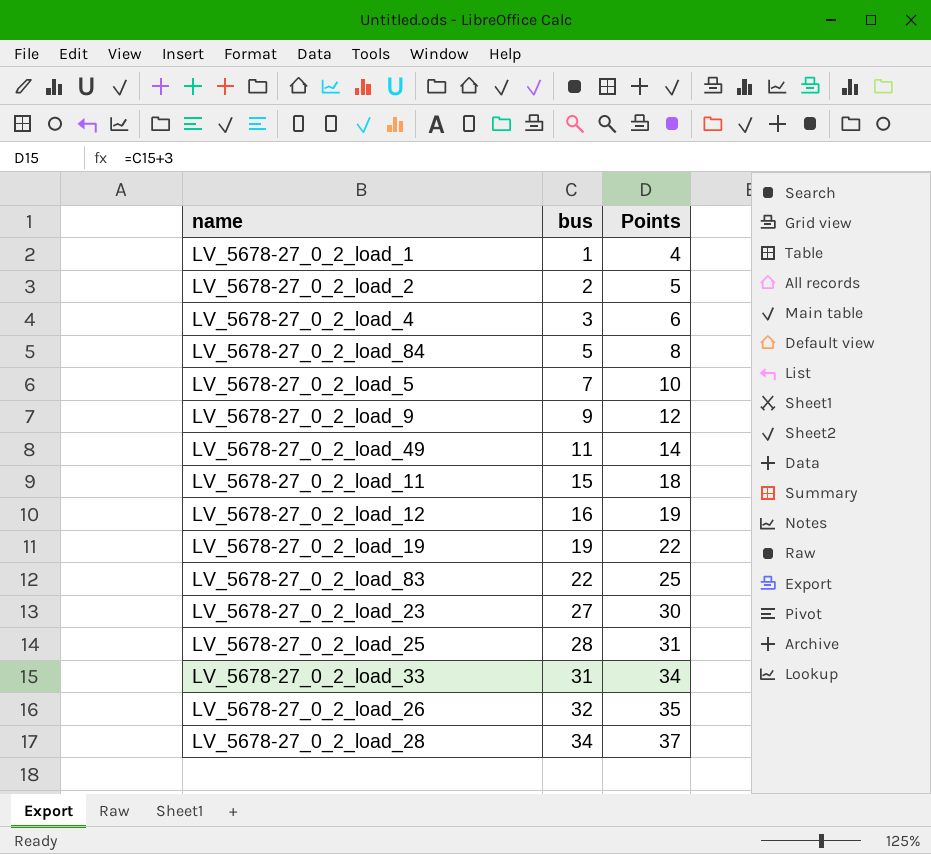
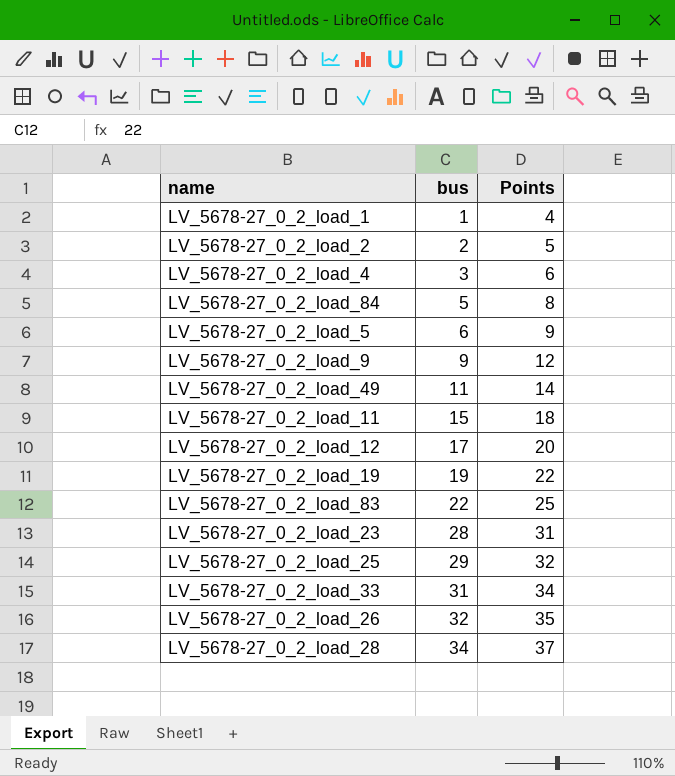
LV_5678-27_0_2_load_5 | bus: 7 -> 6
LV_5678-27_0_2_load_5 | Points: 10 -> 9
LV_5678-27_0_2_load_12 | bus: 16 -> 17
LV_5678-27_0_2_load_12 | Points: 19 -> 20
LV_5678-27_0_2_load_23 | bus: 27 -> 28
LV_5678-27_0_2_load_23 | Points: 30 -> 31
LV_5678-27_0_2_load_25 | bus: 28 -> 29
LV_5678-27_0_2_load_25 | Points: 31 -> 32

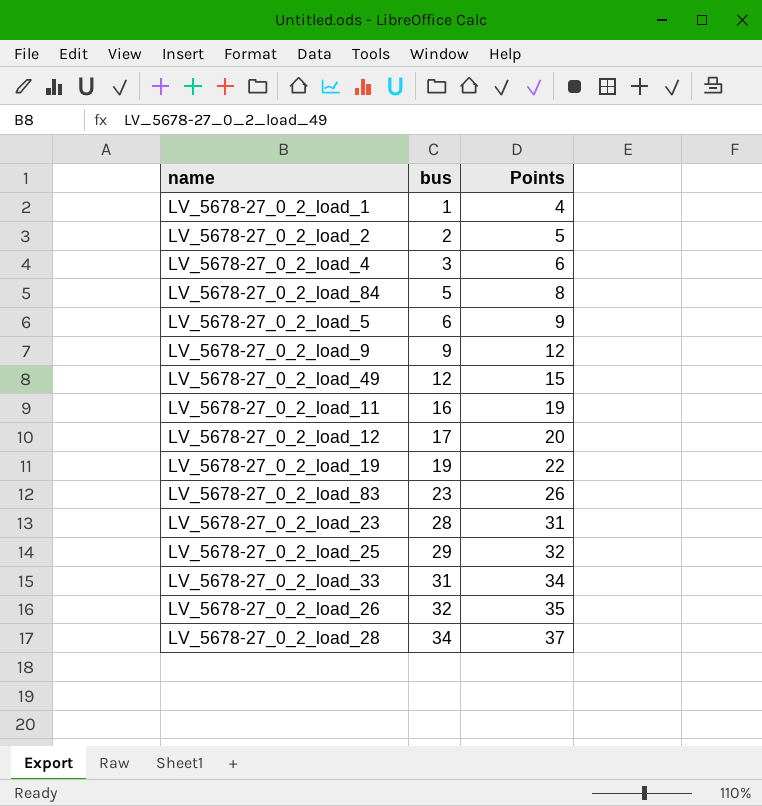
LV_5678-27_0_2_load_49 | bus: 11 -> 12
LV_5678-27_0_2_load_49 | Points: 14 -> 15
LV_5678-27_0_2_load_11 | bus: 15 -> 16
LV_5678-27_0_2_load_11 | Points: 18 -> 19
LV_5678-27_0_2_load_83 | bus: 22 -> 23
LV_5678-27_0_2_load_83 | Points: 25 -> 26

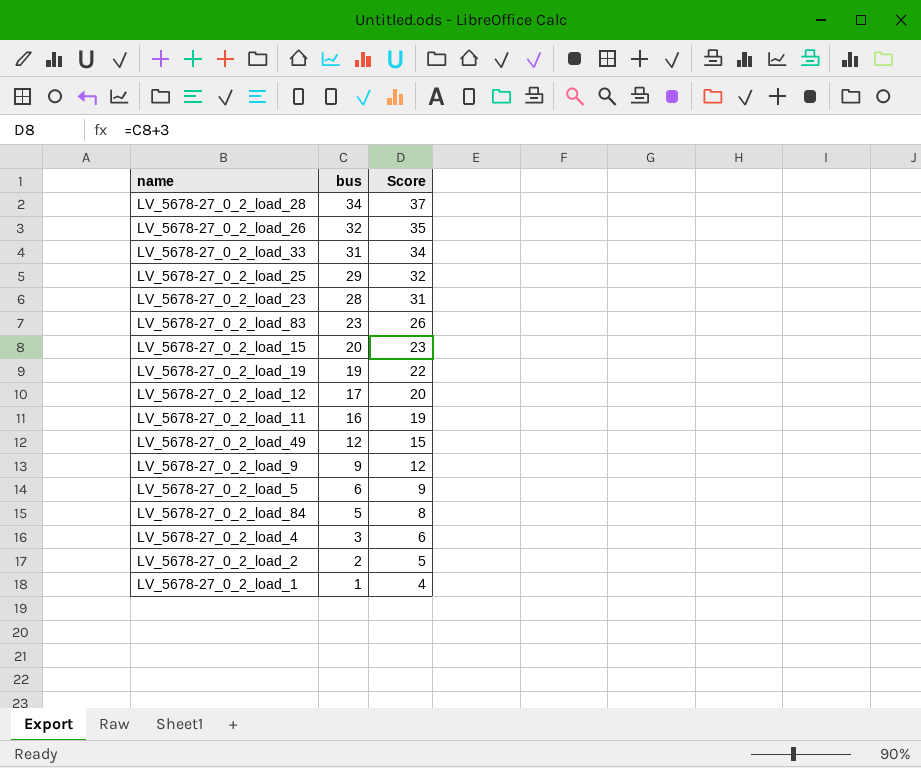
row order: bus ascending -> bus descending
column name: Points -> Score
row LV_5678-27_0_2_load_15: none -> 20 | 23

